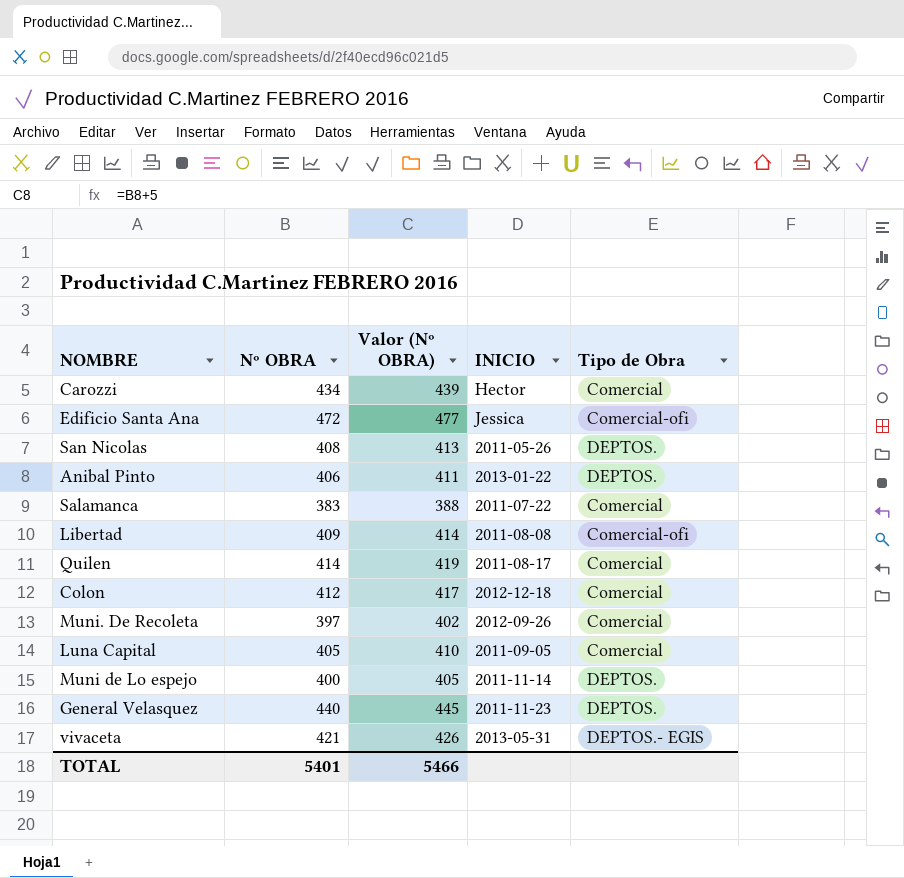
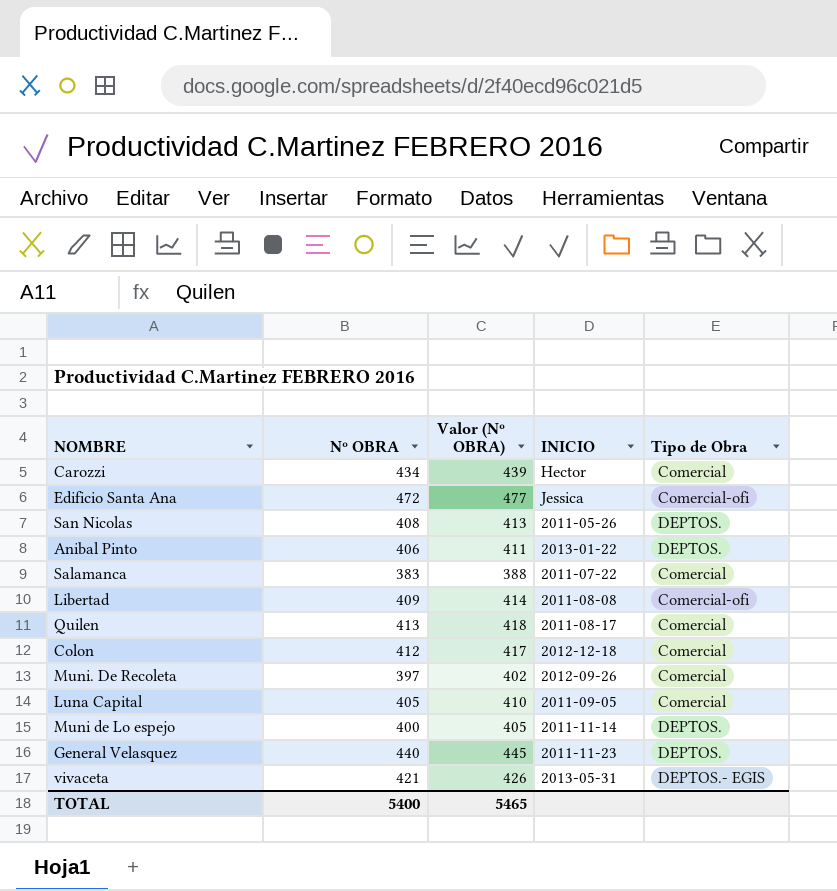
Quilen | Nº OBRA: 414 -> 413
Quilen | Valor (Nº OBRA): 419 -> 418
TOTAL | Nº OBRA: 5401 -> 5400
TOTAL | Valor (Nº OBRA): 5466 -> 5465

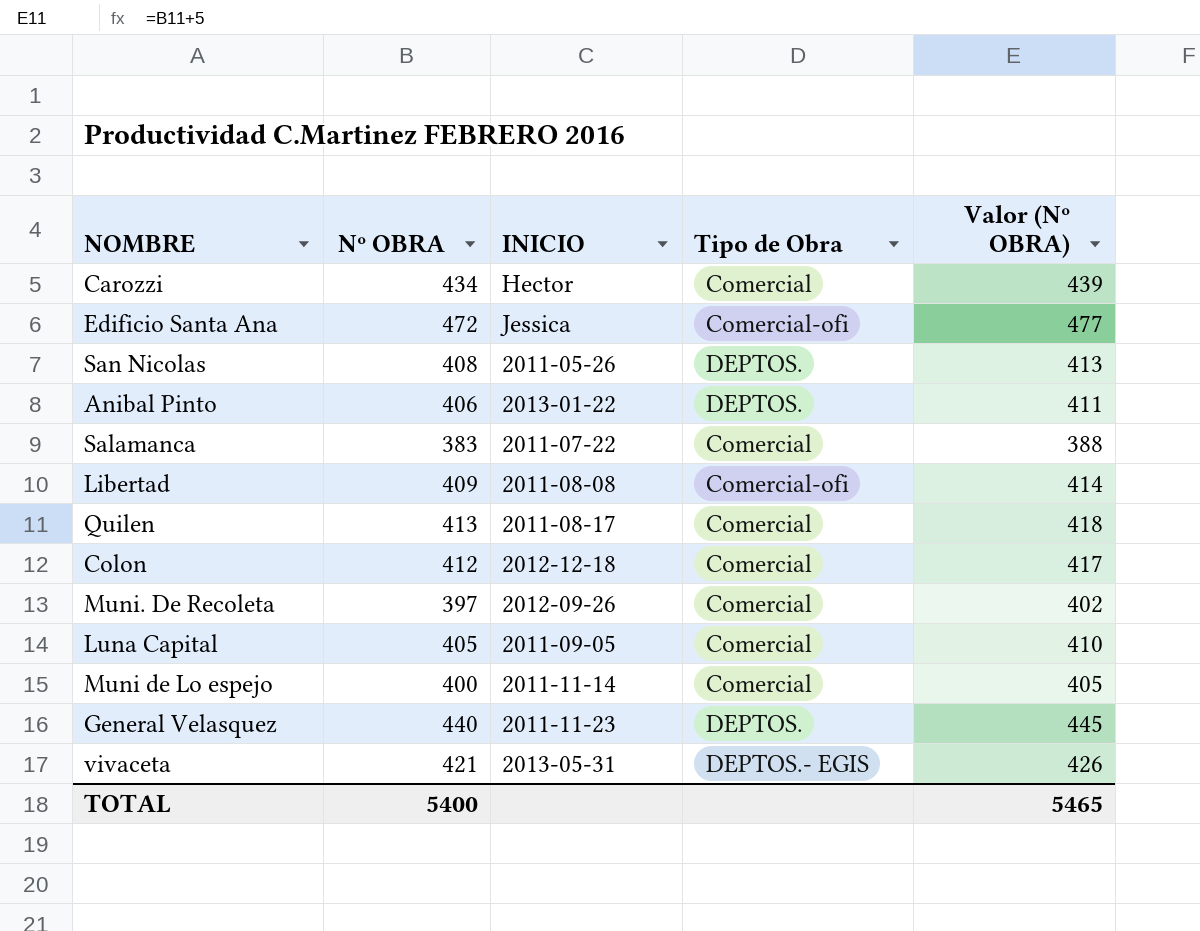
column Valor (Nº OBRA) | position: 3 -> 5
Muni de Lo espejo | Tipo de Obra: DEPTOS. -> Comercial

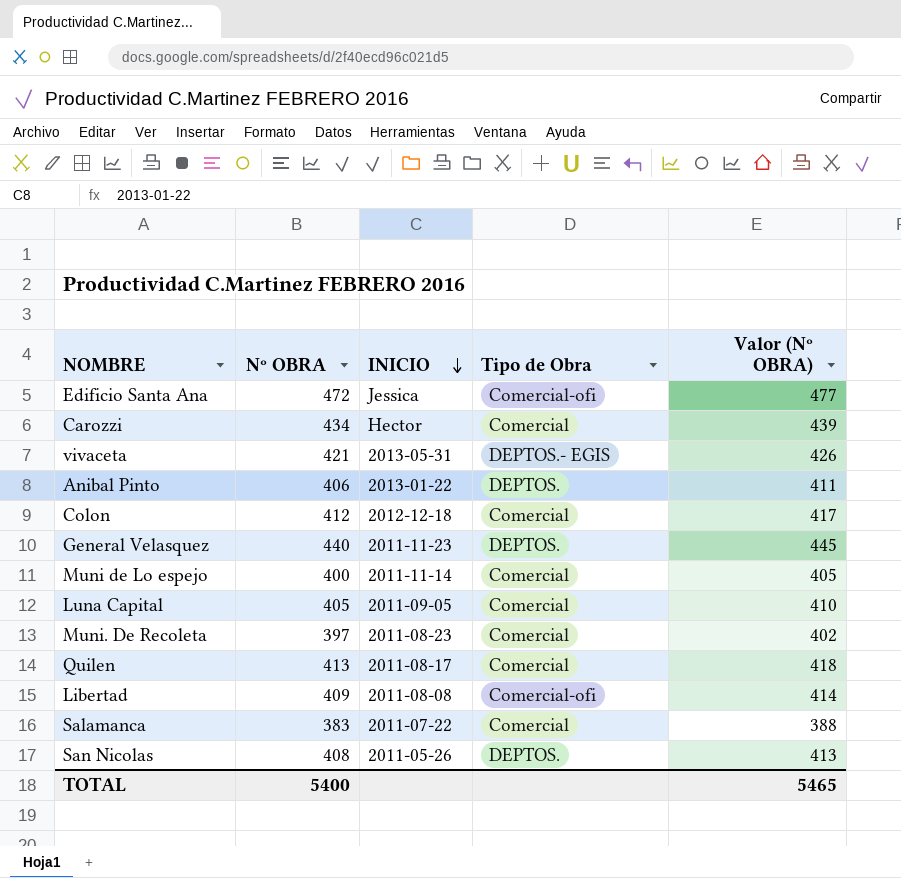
row order: none -> INICIO descending
Muni. De Recoleta | INICIO: 2012-09-26 -> 2011-08-23

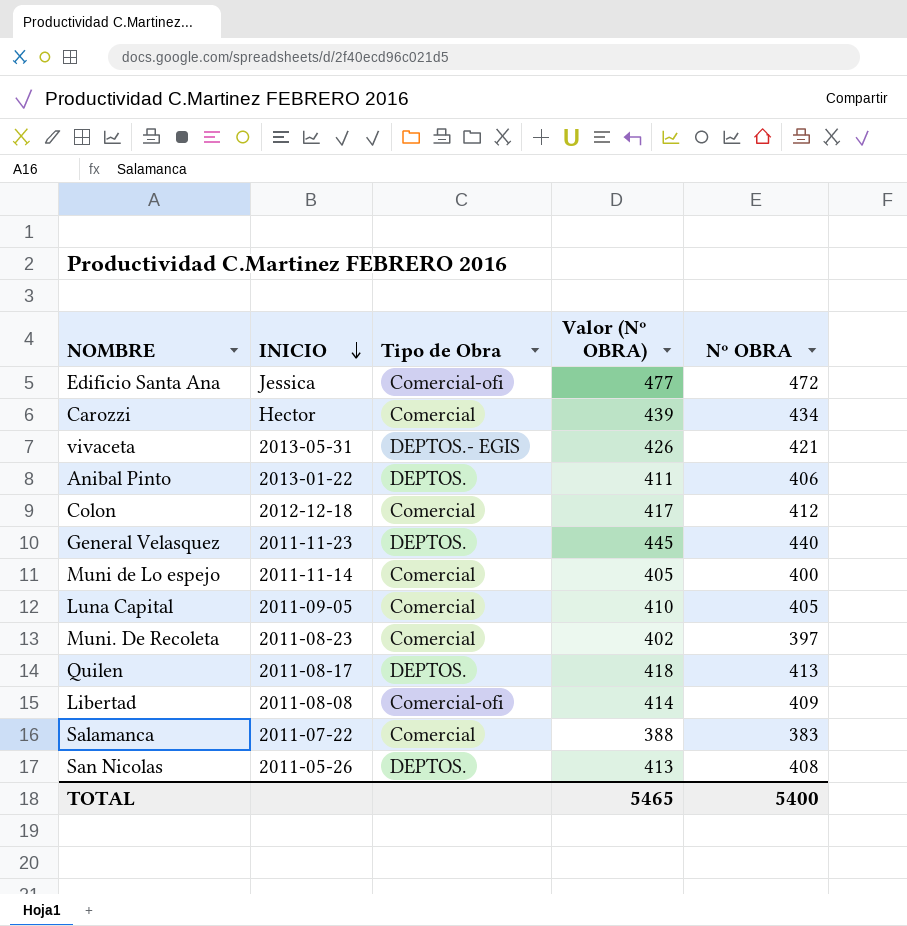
column Nº OBRA | position: 2 -> 5
Quilen | Tipo de Obra: Comercial -> DEPTOS.

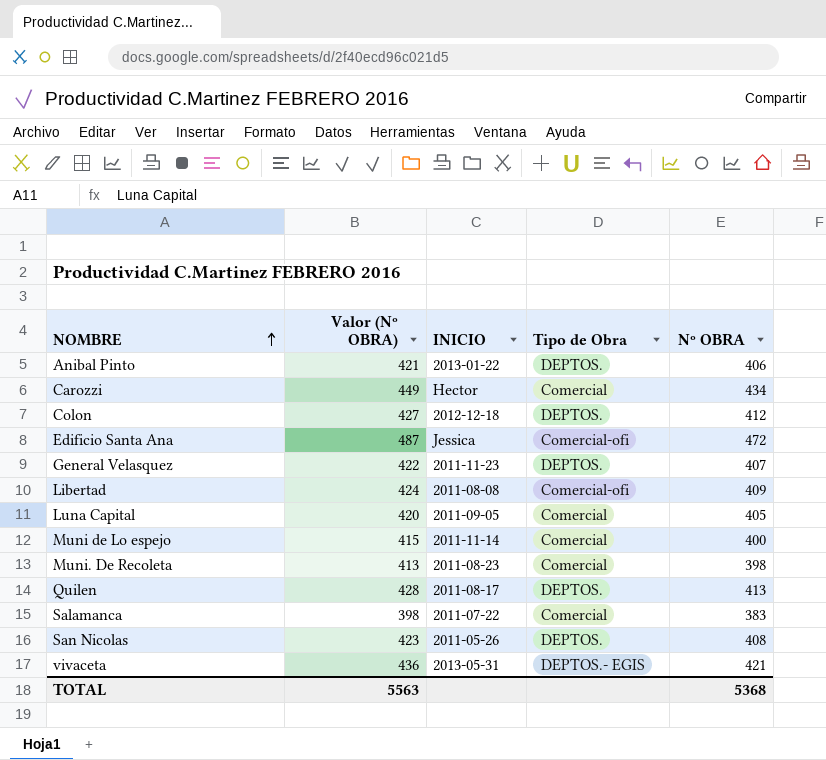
row order: INICIO descending -> NOMBRE ascending
column Valor (Nº OBRA) | formula: [Nº OBRA] + 5 -> [Nº OBRA] + 15
column Valor (Nº OBRA) | position: 4 -> 2
Colon | Tipo de Obra: Comercial -> DEPTOS.
General Velasquez | Nº OBRA: 440 -> 407
Muni. De Recoleta | Nº OBRA: 397 -> 398
TOTAL | Valor (Nº OBRA): 5465 -> 5563
TOTAL | Nº OBRA: 5400 -> 5368

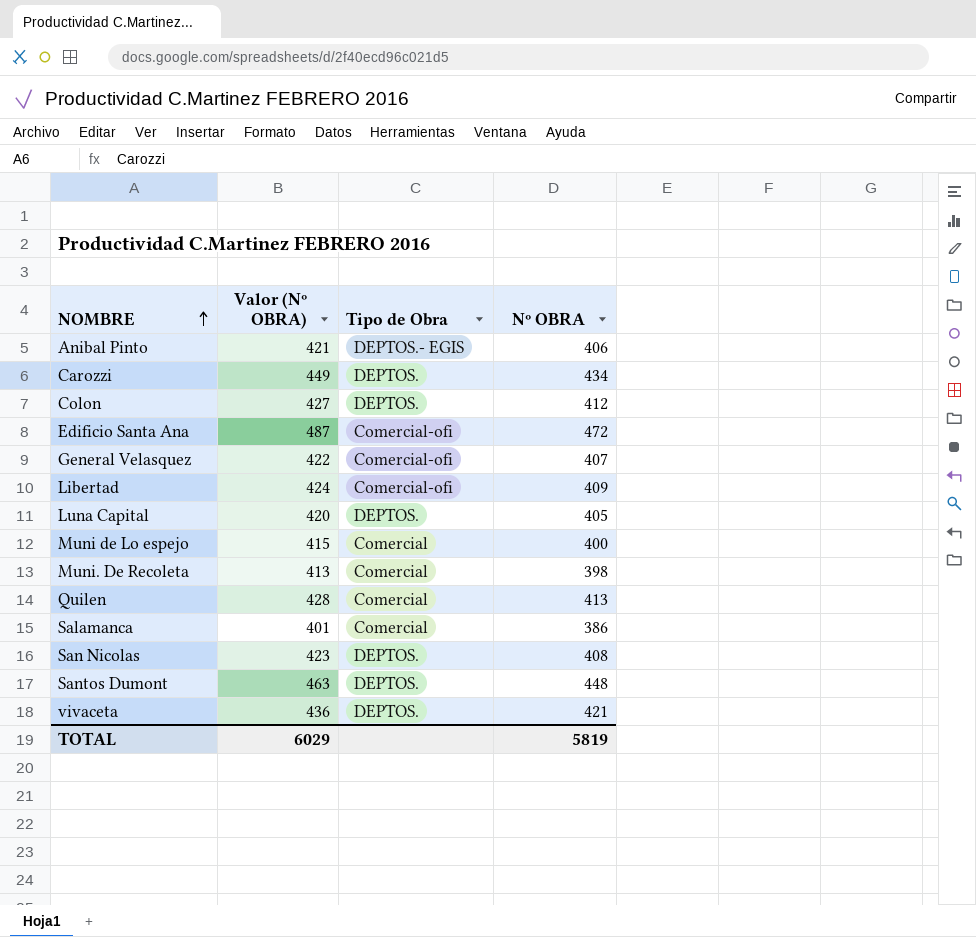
column INICIO | position: 3 -> none
Anibal Pinto | Tipo de Obra: DEPTOS. -> DEPTOS.- EGIS
Carozzi | Tipo de Obra: Comercial -> DEPTOS.
General Velasquez | Tipo de Obra: DEPTOS. -> Comercial-ofi
Luna Capital | Tipo de Obra: Comercial -> DEPTOS.
Quilen | Tipo de Obra: DEPTOS. -> Comercial
Salamanca | Valor (Nº OBRA): 398 -> 401
Salamanca | Nº OBRA: 383 -> 386
row Santos Dumont: none -> 463 | DEPTOS. | 448
vivaceta | Tipo de Obra: DEPTOS.- EGIS -> DEPTOS.
TOTAL | Valor (Nº OBRA): 5563 -> 6029
TOTAL | Nº OBRA: 5368 -> 5819

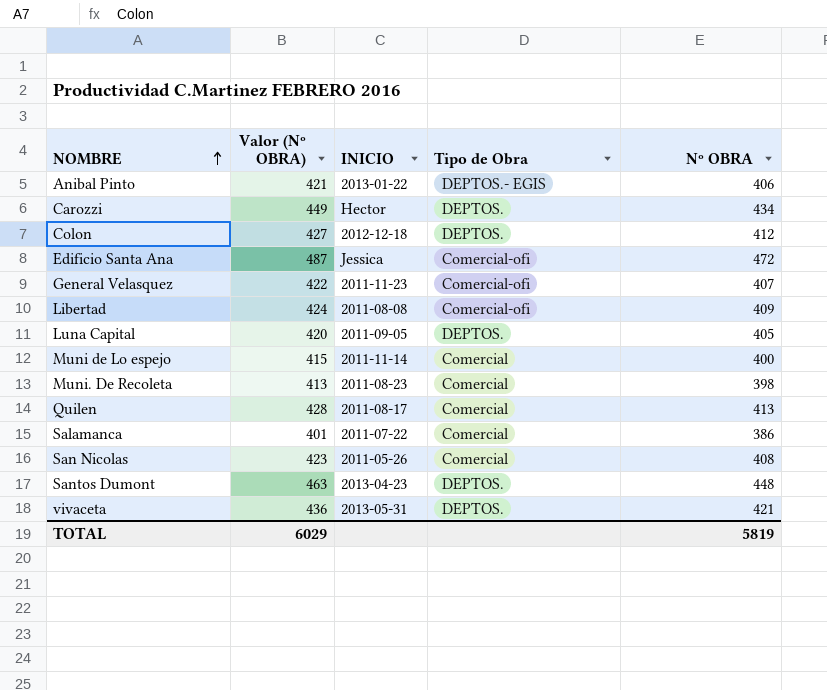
column INICIO | position: none -> 3
San Nicolas | Tipo de Obra: DEPTOS. -> Comercial

